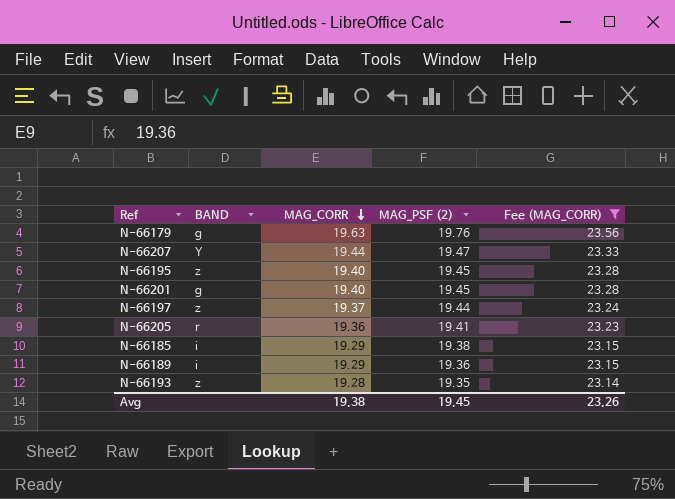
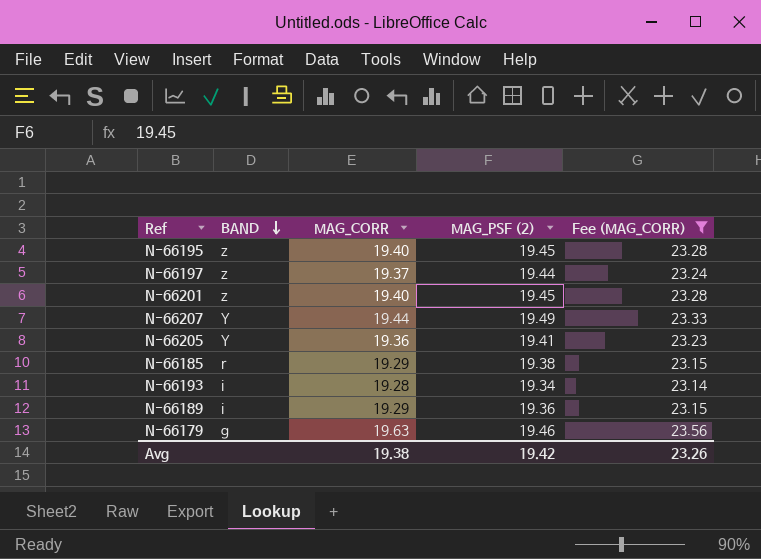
row order: MAG_CORR descending -> BAND descending
N-66201 | BAND: g -> z
N-66207 | MAG_PSF (2): 19.47 -> 19.49
N-66205 | BAND: r -> Y
N-66185 | BAND: i -> r
N-66193 | BAND: z -> i
N-66193 | MAG_PSF (2): 19.35 -> 19.34
N-66179 | MAG_PSF (2): 19.76 -> 19.46
Avg | MAG_PSF (2): 19.45 -> 19.42

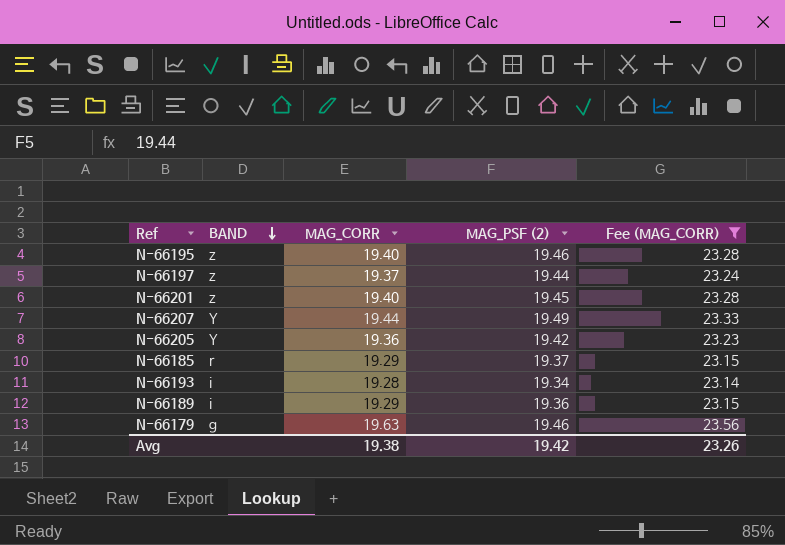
N-66195 | MAG_PSF (2): 19.45 -> 19.46
N-66205 | MAG_PSF (2): 19.41 -> 19.42
N-66185 | MAG_PSF (2): 19.38 -> 19.37

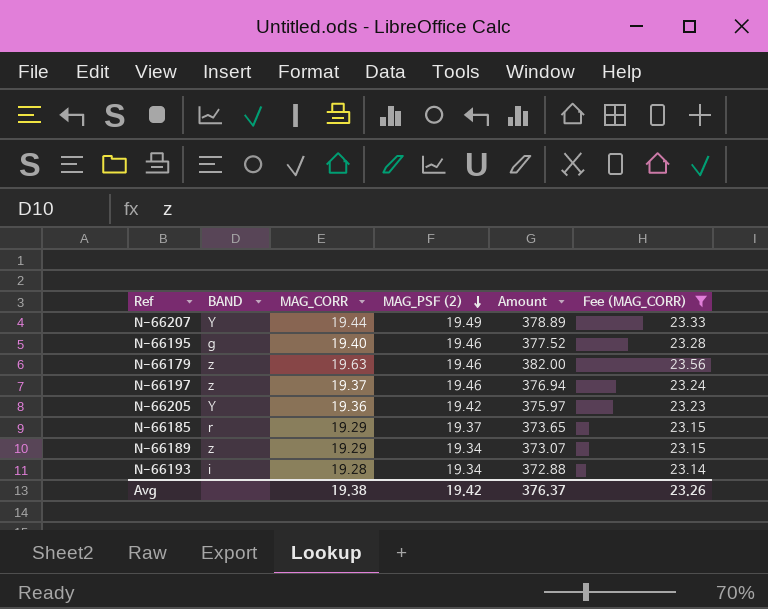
row order: BAND descending -> MAG_PSF (2) descending
column Amount | formula: none -> [MAG_CORR] * [MAG_PSF (2)]
row N-66201: z | 19.40 | 19.45 | 23.28 -> none
N-66195 | BAND: z -> g
N-66179 | BAND: g -> z
N-66197 | MAG_PSF (2): 19.44 -> 19.46
N-66189 | BAND: i -> z
N-66189 | MAG_PSF (2): 19.36 -> 19.34

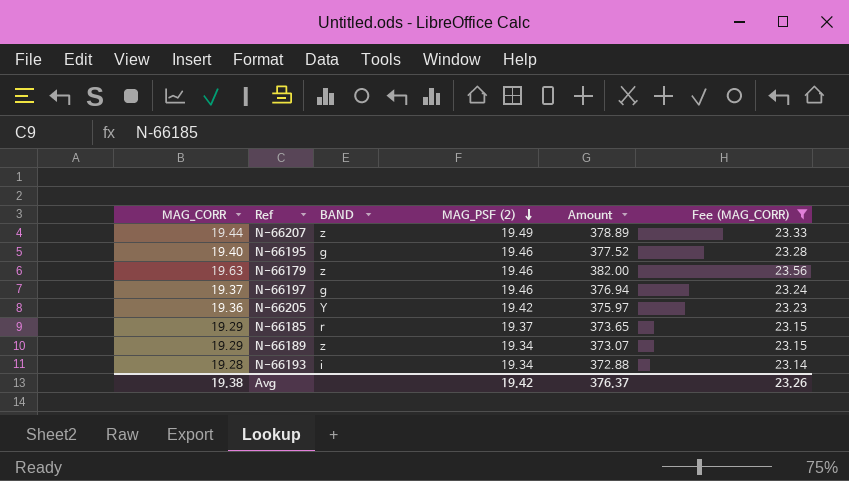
column MAG_CORR | position: 3 -> 1
N-66207 | BAND: Y -> z
N-66197 | BAND: z -> g

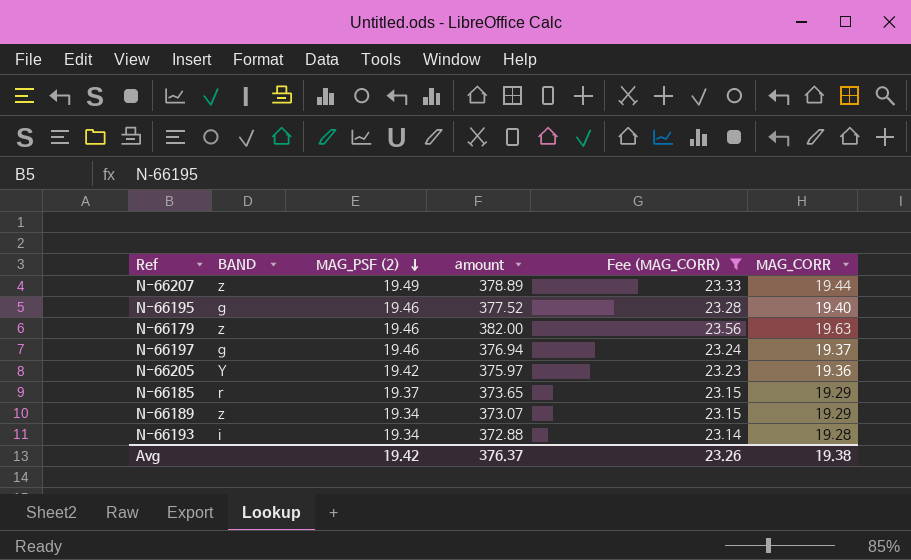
column name: Amount -> amount
column MAG_CORR | position: 1 -> 6

